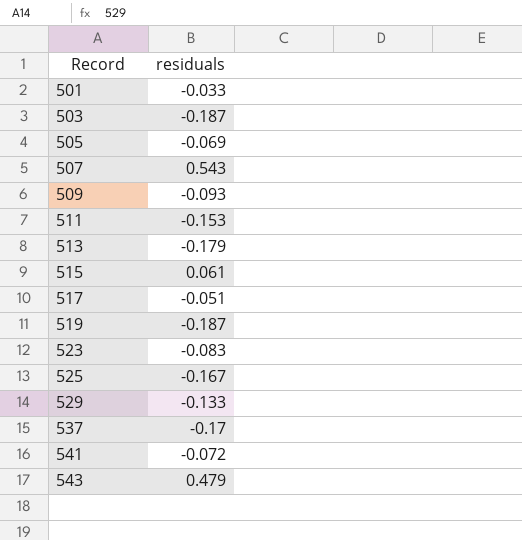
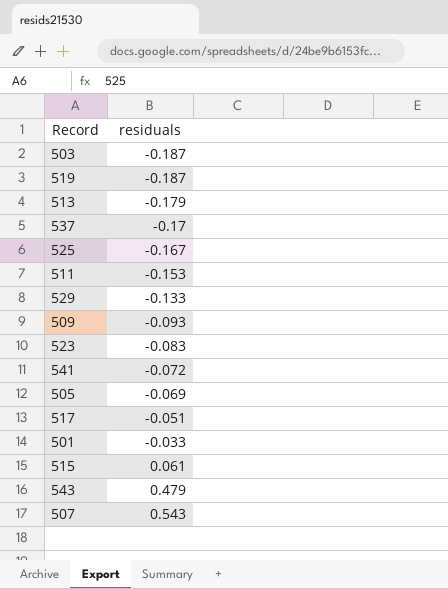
row order: Record ascending -> residuals ascending

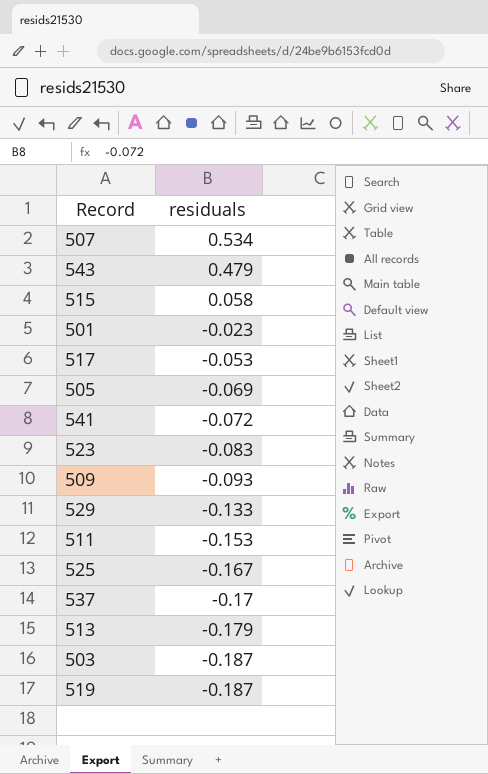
row order: residuals ascending -> residuals descending
507 | residuals: 0.543 -> 0.534
515 | residuals: 0.061 -> 0.058
501 | residuals: -0.033 -> -0.023
517 | residuals: -0.051 -> -0.053

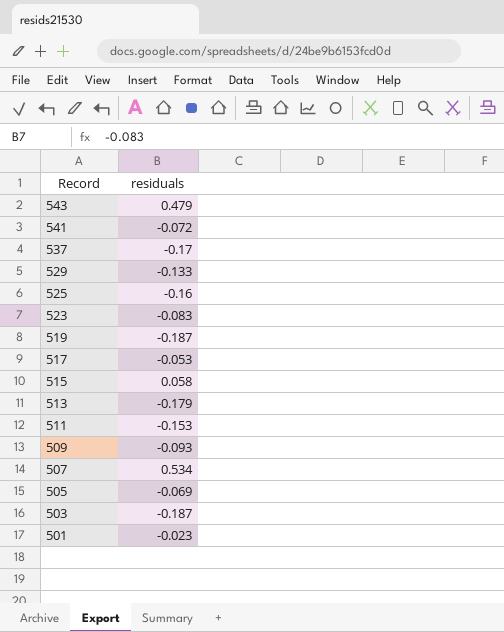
row order: residuals descending -> Record descending
525 | residuals: -0.167 -> -0.16

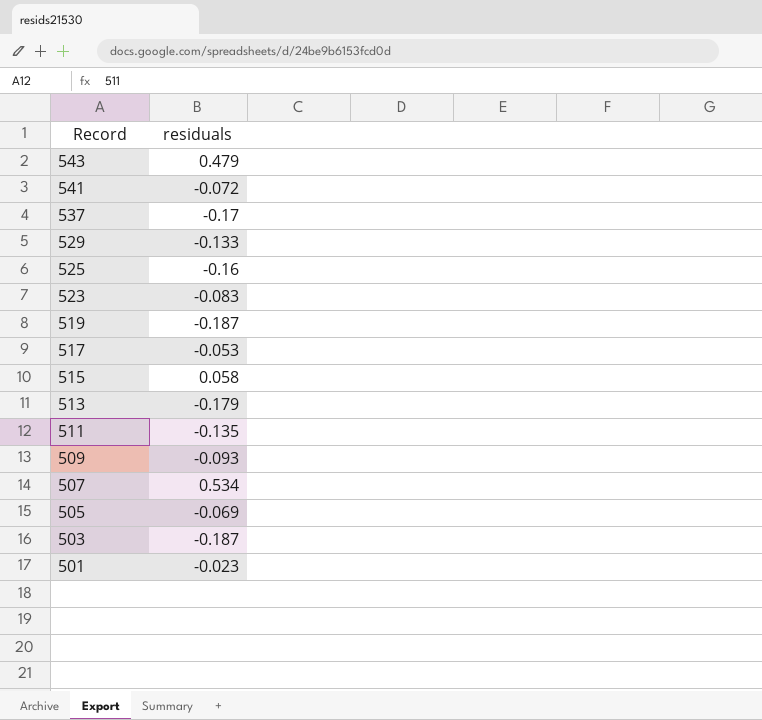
511 | residuals: -0.153 -> -0.135

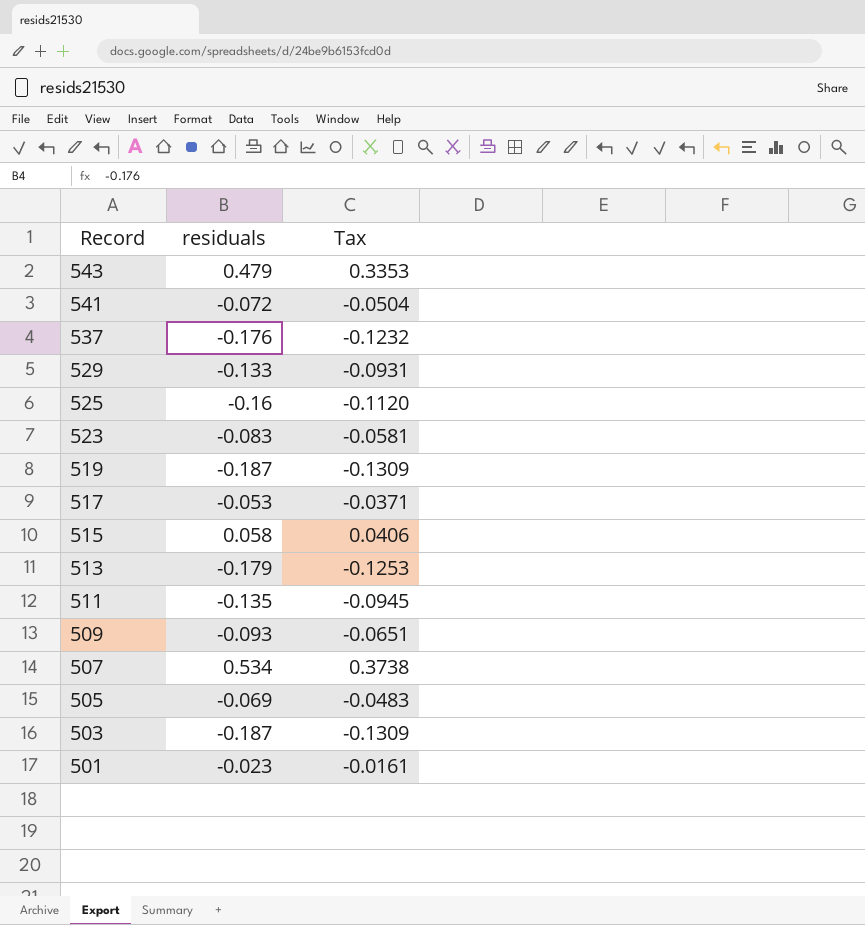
column Tax | formula: none -> [residuals] * 0.7
537 | residuals: -0.17 -> -0.176

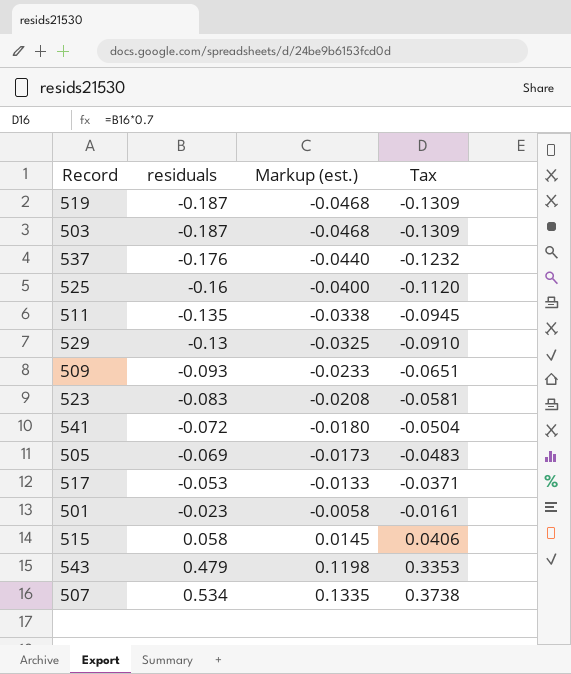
row order: Record descending -> residuals ascending
column Markup (est.) | formula: none -> [residuals] * 0.25
row 513: -0.179 | -0.1253 -> none
529 | residuals: -0.133 -> -0.13
529 | Tax: -0.0931 -> -0.0910

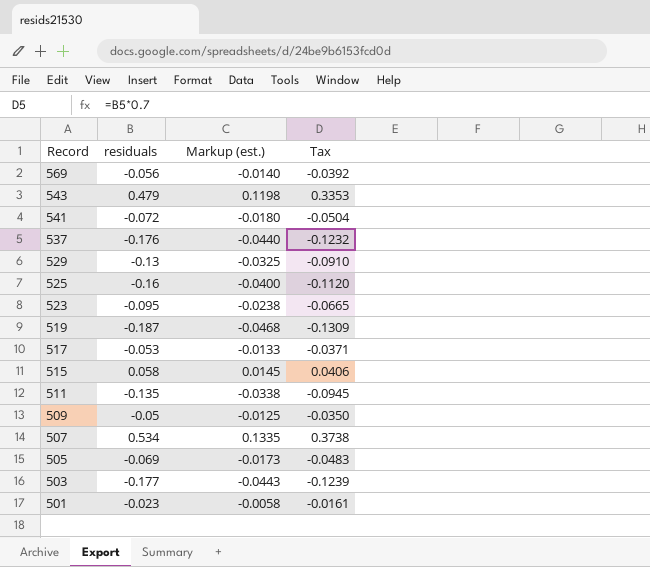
row order: residuals ascending -> Record descending
row 569: none -> -0.056 | -0.0140 | -0.0392
523 | residuals: -0.083 -> -0.095
523 | Markup (est.): -0.0208 -> -0.0238
523 | Tax: -0.0581 -> -0.0665
509 | residuals: -0.093 -> -0.05
509 | Markup (est.): -0.0233 -> -0.0125
509 | Tax: -0.0651 -> -0.0350
503 | residuals: -0.187 -> -0.177
503 | Markup (est.): -0.0468 -> -0.0443
503 | Tax: -0.1309 -> -0.1239

